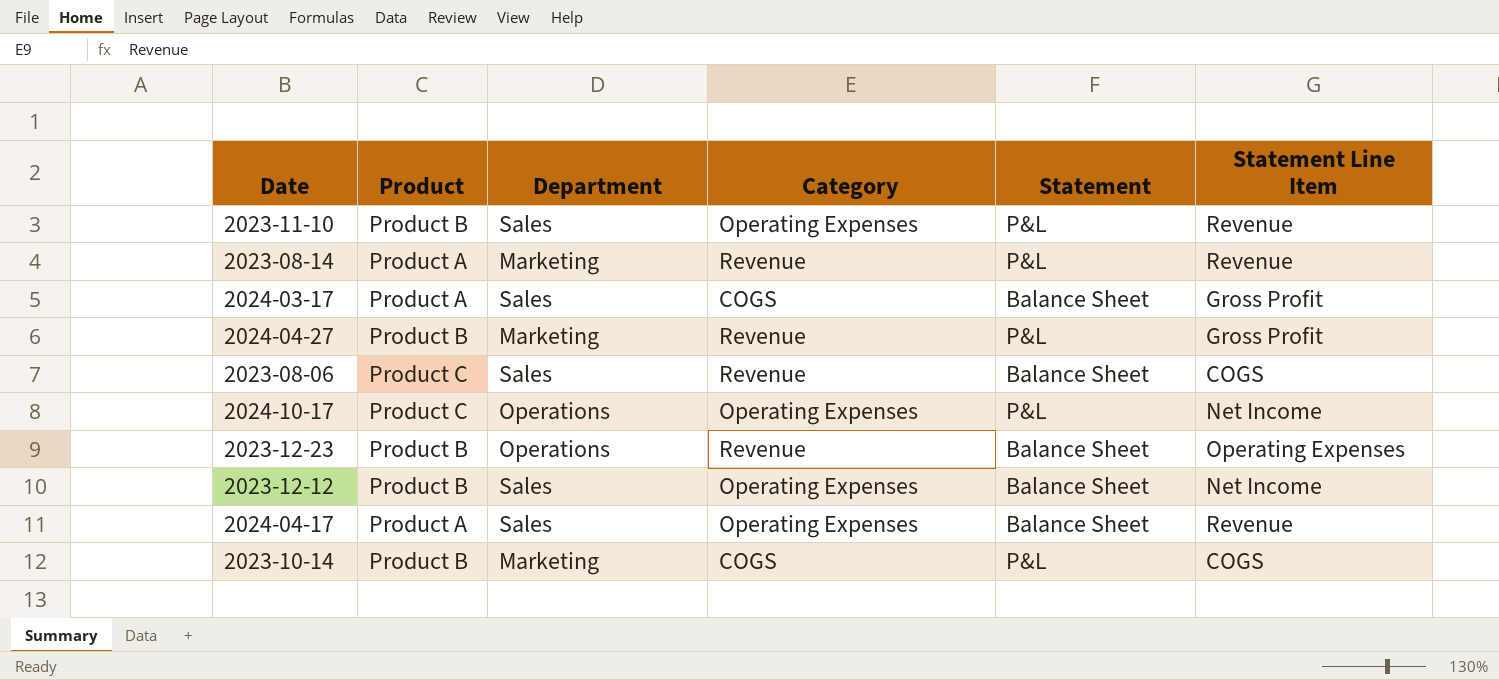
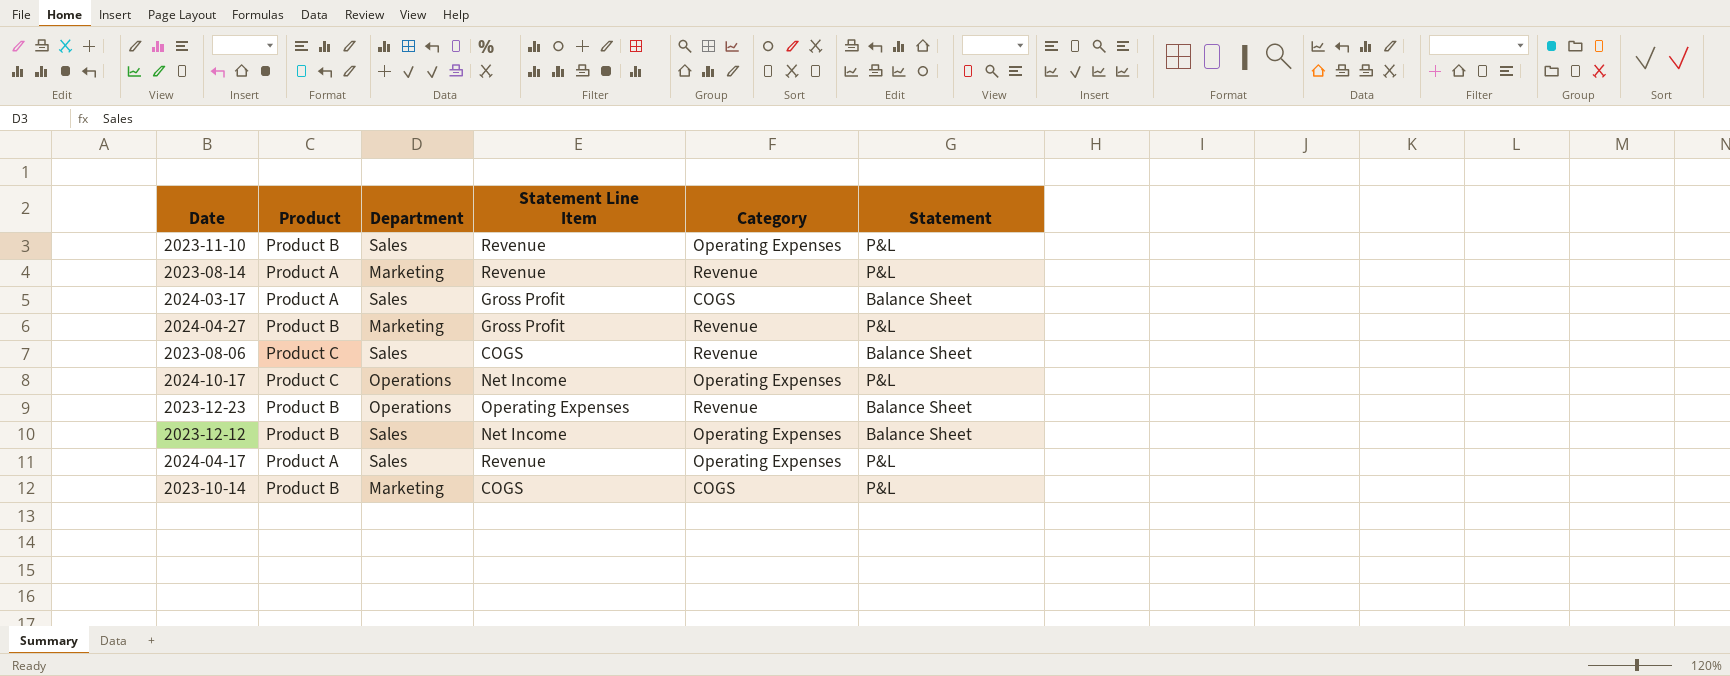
column Statement Line Item | position: 6 -> 4
2024-04-17 | Statement: Balance Sheet -> P&L

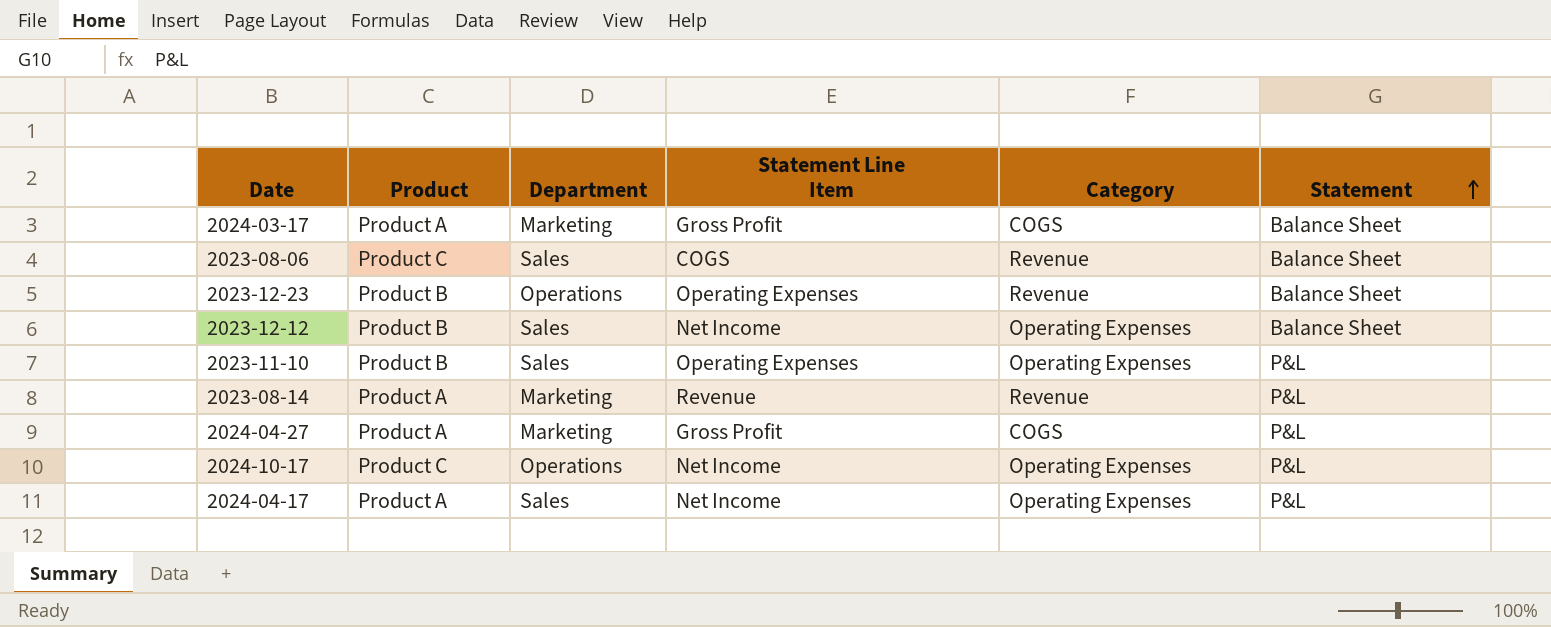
row order: none -> Statement ascending
row 2023-10-14: Product B | Marketing | COGS | COGS | P&L -> none
2024-03-17 | Department: Sales -> Marketing
2023-11-10 | Statement Line Item: Revenue -> Operating Expenses
2024-04-27 | Product: Product B -> Product A
2024-04-27 | Category: Revenue -> COGS
2024-04-17 | Statement Line Item: Revenue -> Net Income

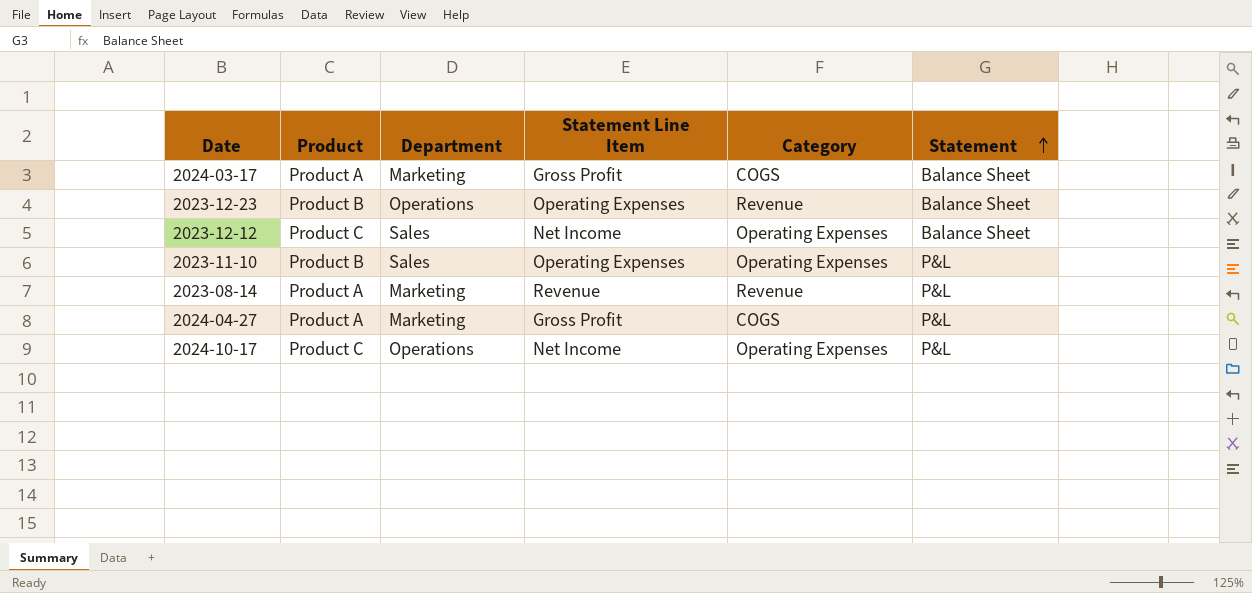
row 2023-08-06: Product C | Sales | COGS | Revenue | Balance Sheet -> none
row 2024-04-17: Product A | Sales | Net Income | Operating Expenses | P&L -> none
2023-12-12 | Product: Product B -> Product C

